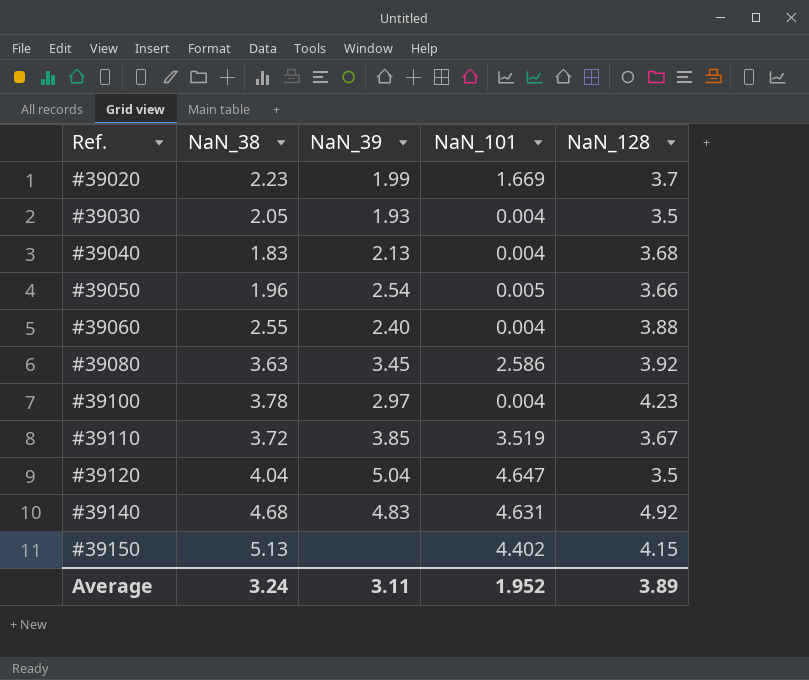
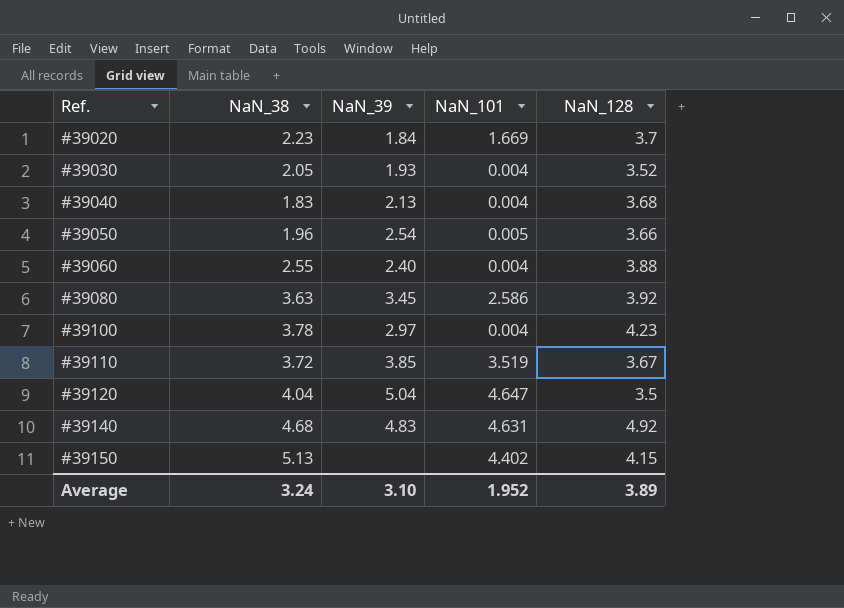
#39020 | NaN_39: 1.99 -> 1.84
#39030 | NaN_128: 3.5 -> 3.52
Average | NaN_39: 3.11 -> 3.10

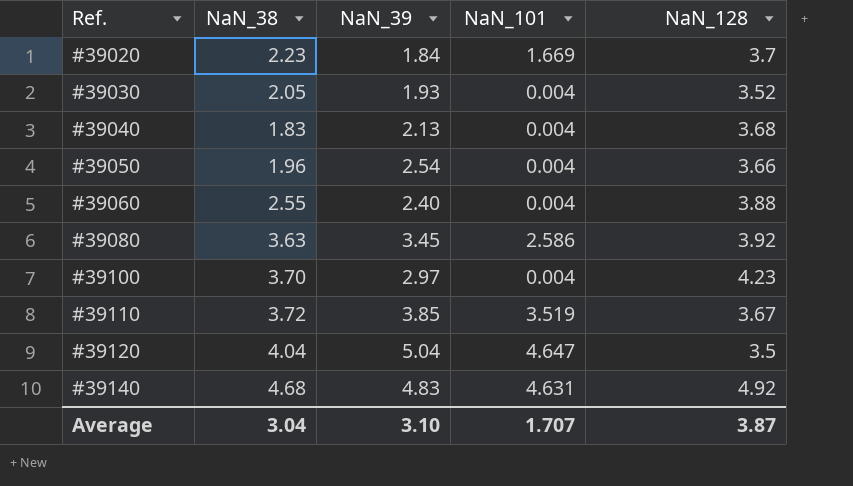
row #39150: 5.13 | none | 4.402 | 4.15 -> none
#39050 | NaN_101: 0.005 -> 0.004
#39100 | NaN_38: 3.78 -> 3.70
Average | NaN_38: 3.24 -> 3.04
Average | NaN_101: 1.952 -> 1.707
Average | NaN_128: 3.89 -> 3.87

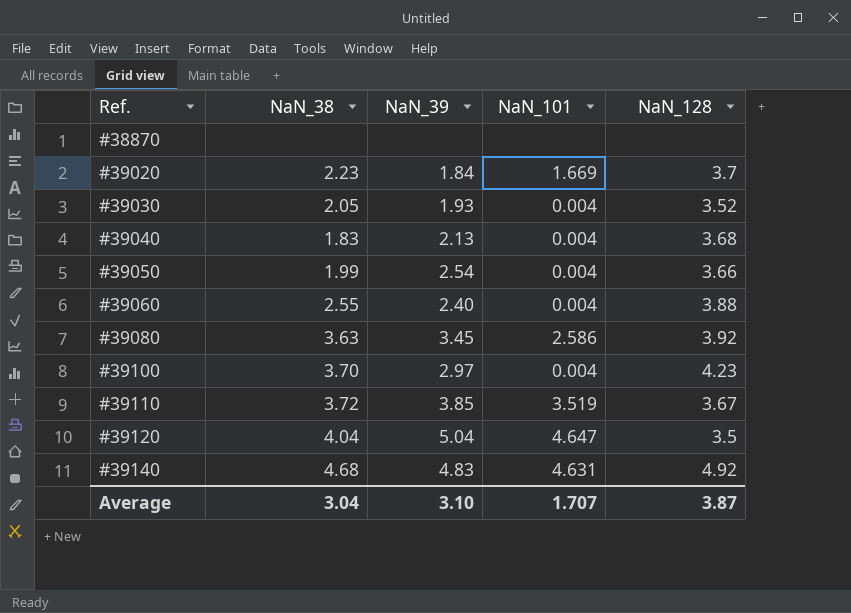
row #38870: none -> none | none | none | none
#39050 | NaN_38: 1.96 -> 1.99

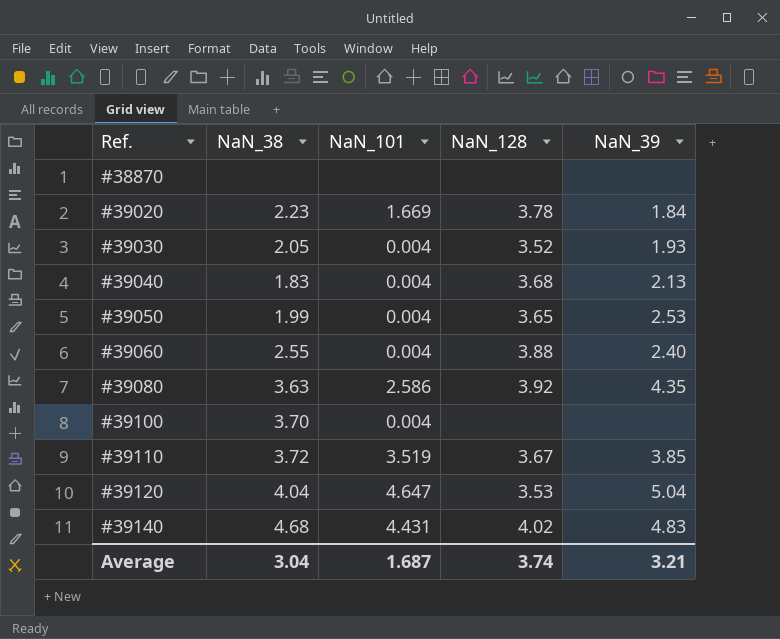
column NaN_39 | position: 3 -> 5
#39020 | NaN_128: 3.7 -> 3.78
#39050 | NaN_128: 3.66 -> 3.65
#39050 | NaN_39: 2.54 -> 2.53
#39080 | NaN_39: 3.45 -> 4.35
#39100 | NaN_128: 4.23 -> none
#39100 | NaN_39: 2.97 -> none
#39120 | NaN_128: 3.5 -> 3.53
#39140 | NaN_101: 4.631 -> 4.431
#39140 | NaN_128: 4.92 -> 4.02
Average | NaN_101: 1.707 -> 1.687
Average | NaN_128: 3.87 -> 3.74
Average | NaN_39: 3.10 -> 3.21

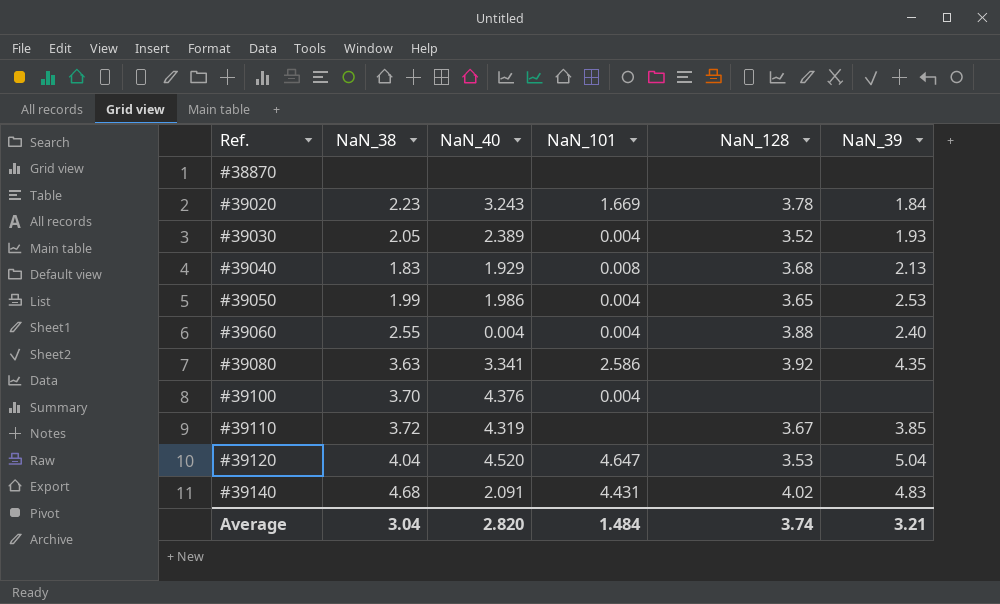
column NaN_40 | position: none -> 3
#39040 | NaN_101: 0.004 -> 0.008
#39110 | NaN_101: 3.519 -> none
Average | NaN_101: 1.687 -> 1.484

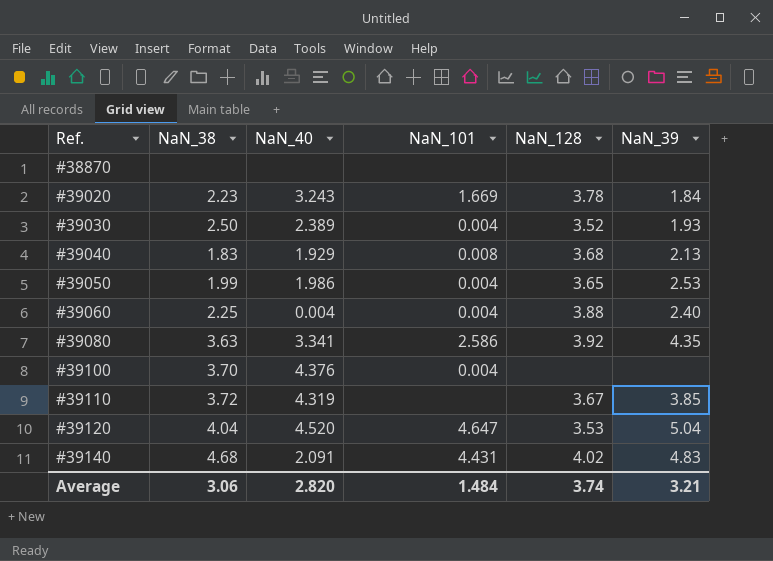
#39030 | NaN_38: 2.05 -> 2.50
#39060 | NaN_38: 2.55 -> 2.25
Average | NaN_38: 3.04 -> 3.06

